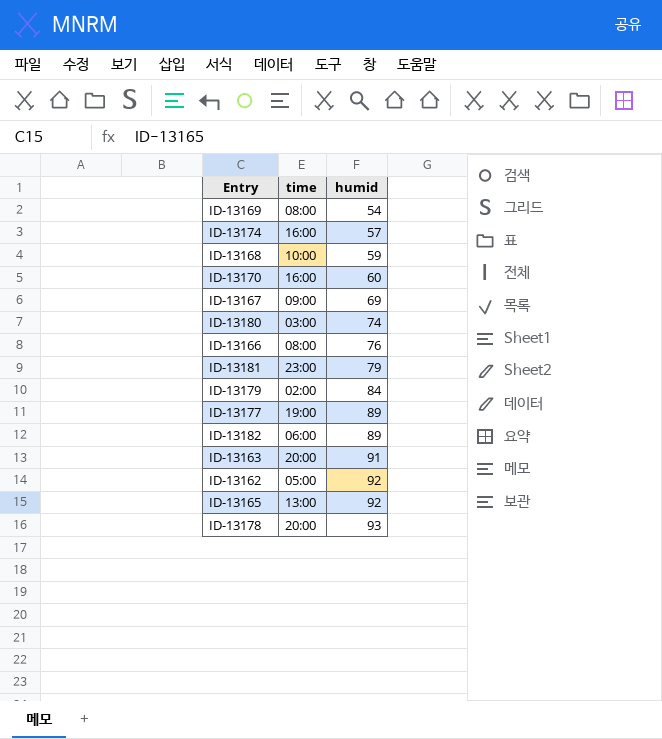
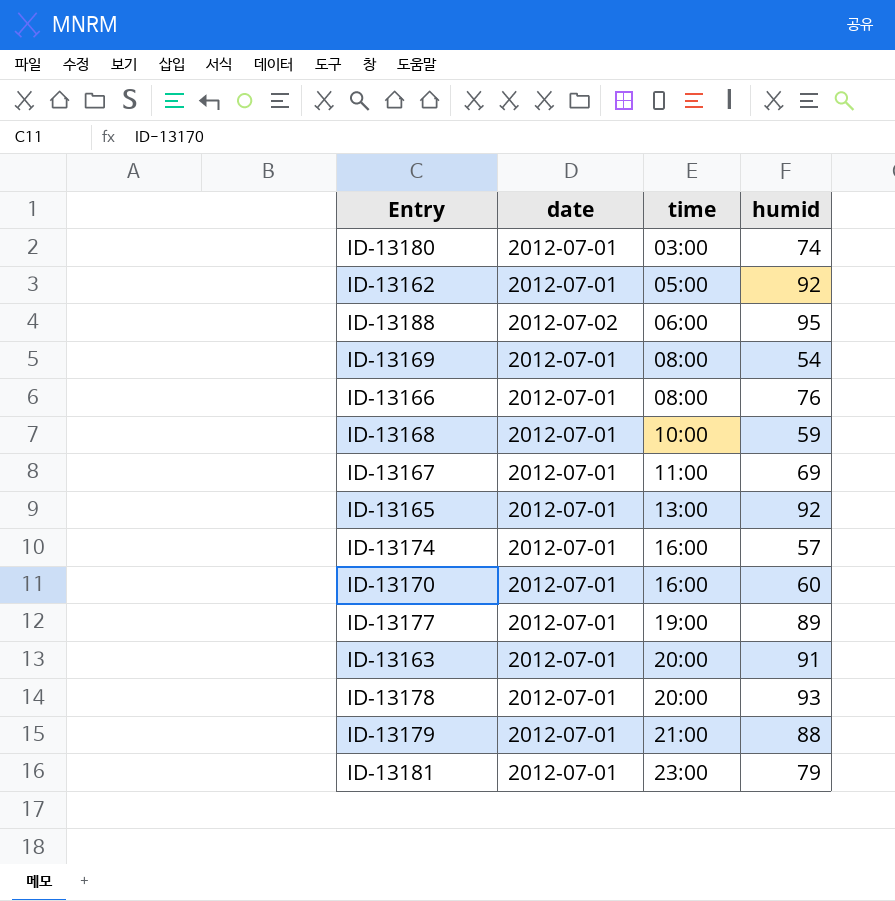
row order: humid ascending -> time ascending
column date | position: none -> 2
row ID-13182: 06:00 | 89 -> none
row ID-13188: none -> 2012-07-02 | 06:00 | 95
ID-13167 | time: 09:00 -> 11:00
ID-13179 | time: 02:00 -> 21:00
ID-13179 | humid: 84 -> 88

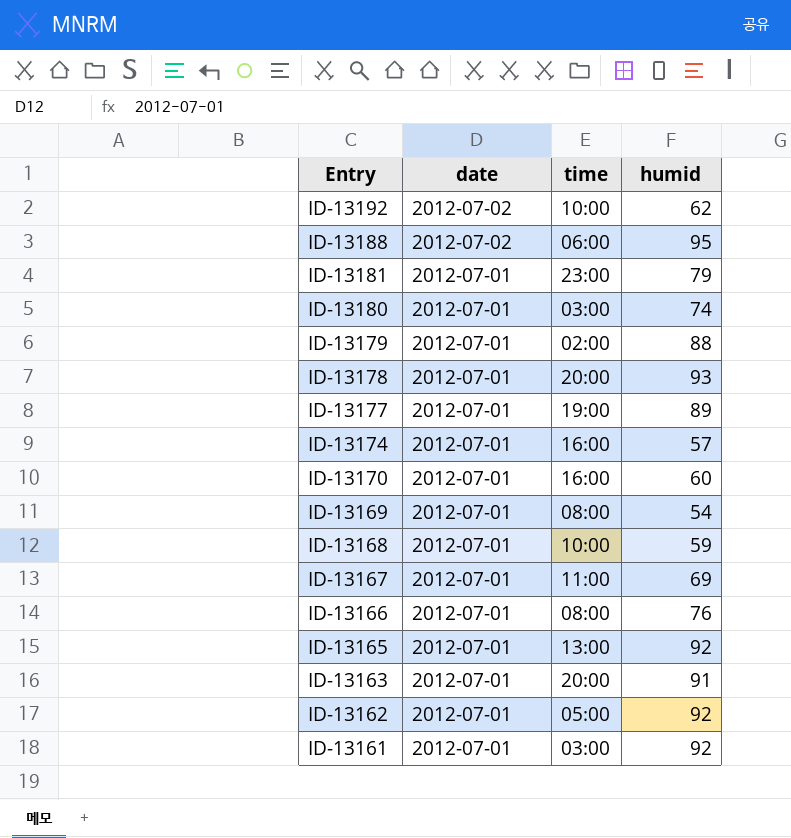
row order: time ascending -> Entry descending
row ID-13192: none -> 2012-07-02 | 10:00 | 62
ID-13179 | time: 21:00 -> 02:00
row ID-13161: none -> 2012-07-01 | 03:00 | 92

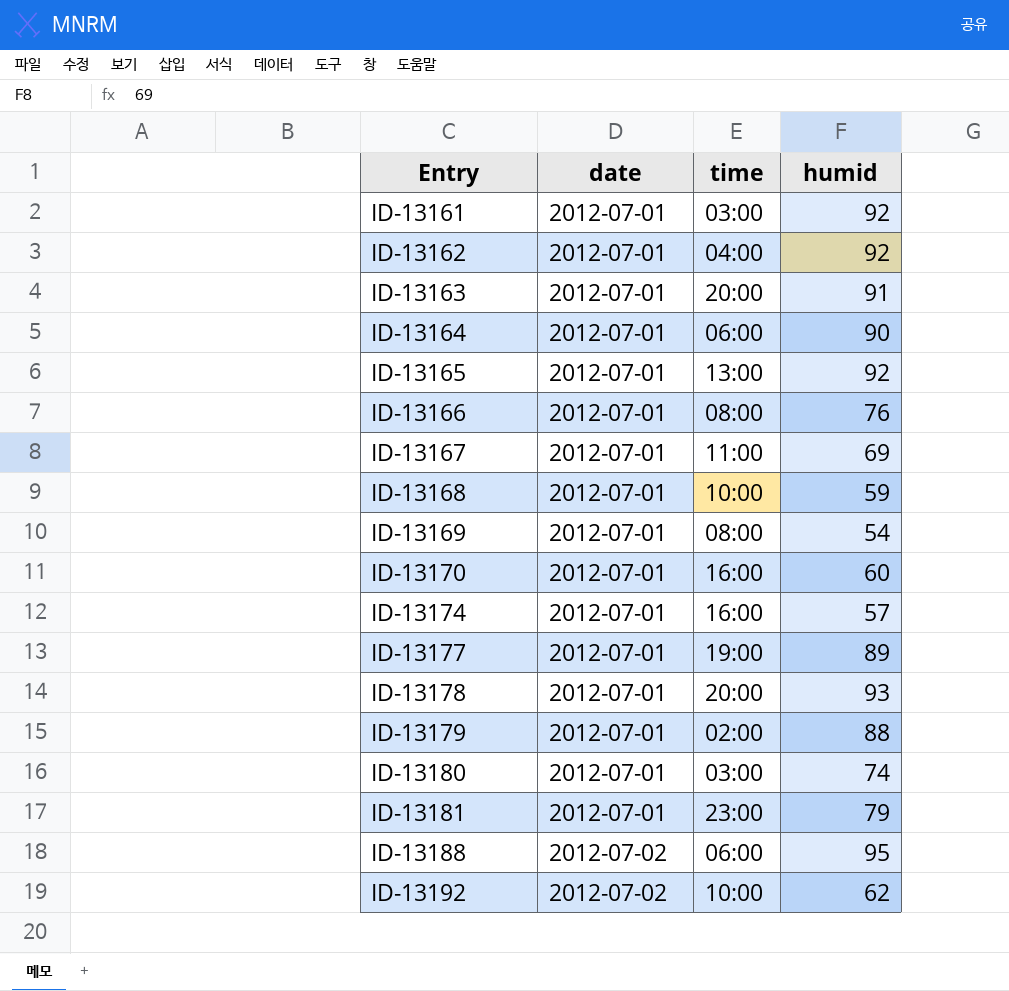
row order: Entry descending -> Entry ascending
ID-13162 | time: 05:00 -> 04:00
row ID-13164: none -> 2012-07-01 | 06:00 | 90

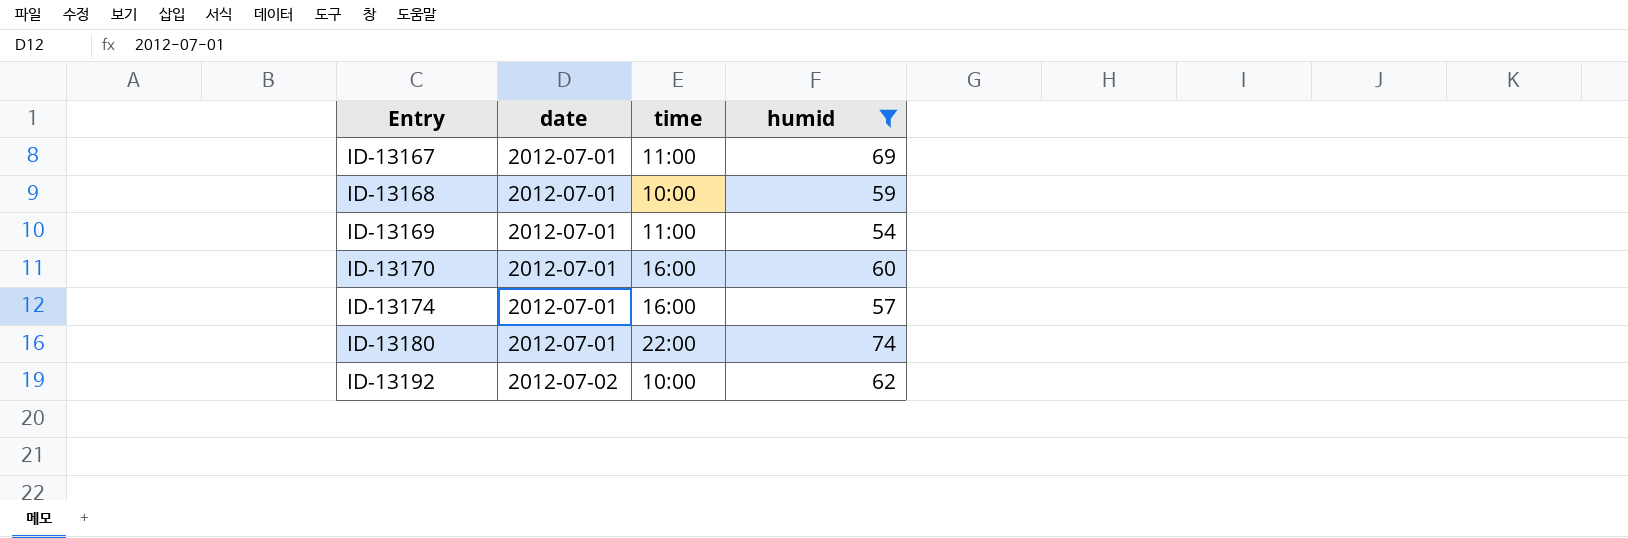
filter: none -> humid <= 74
ID-13169 | time: 08:00 -> 11:00
ID-13180 | time: 03:00 -> 22:00

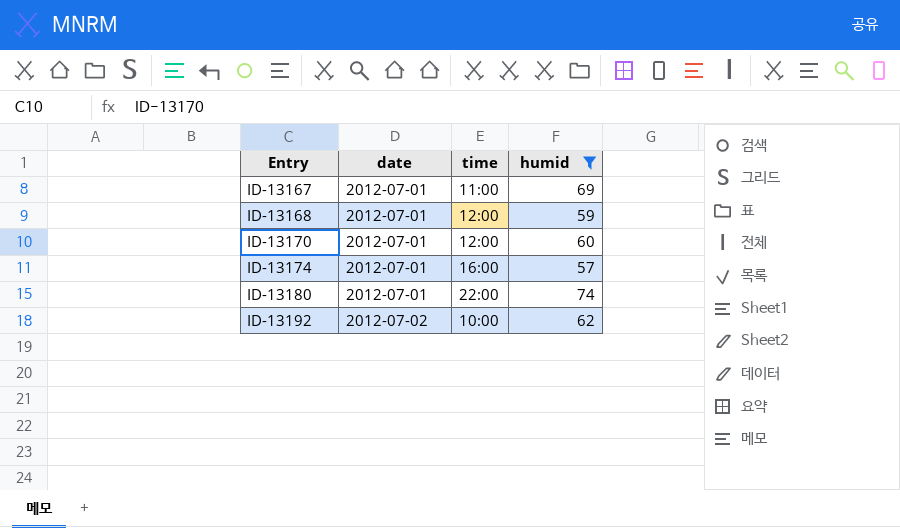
row ID-13169: 2012-07-01 | 11:00 | 54 -> none
ID-13168 | time: 10:00 -> 12:00
ID-13170 | time: 16:00 -> 12:00

